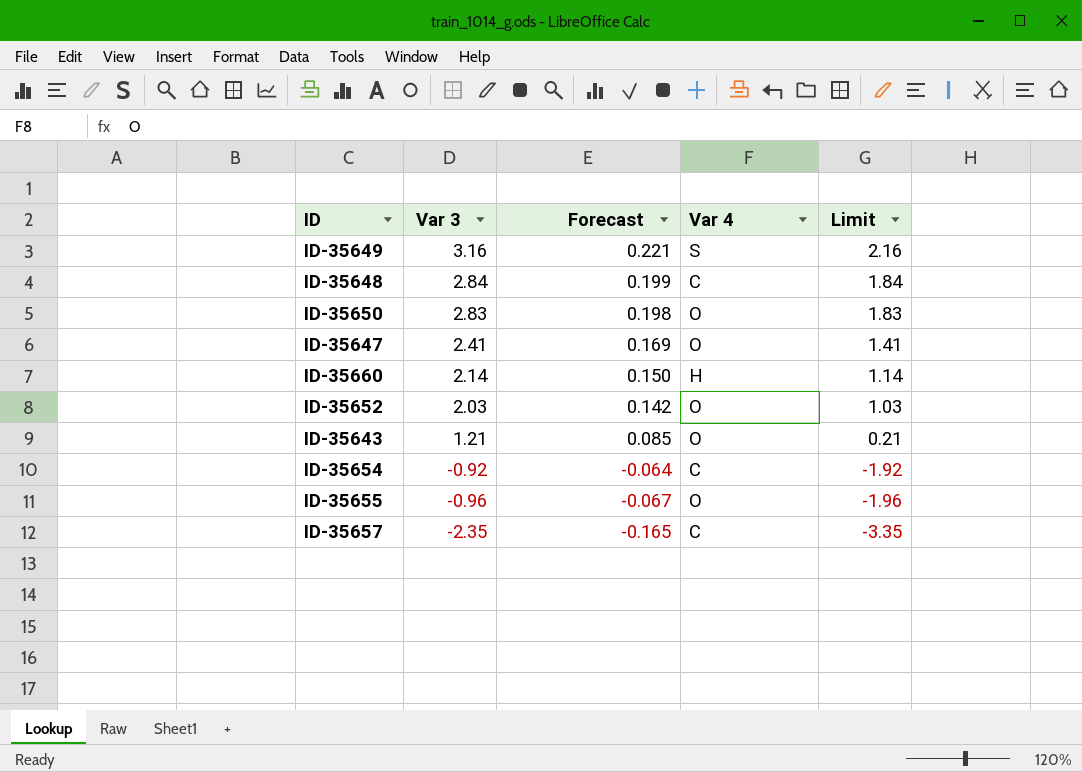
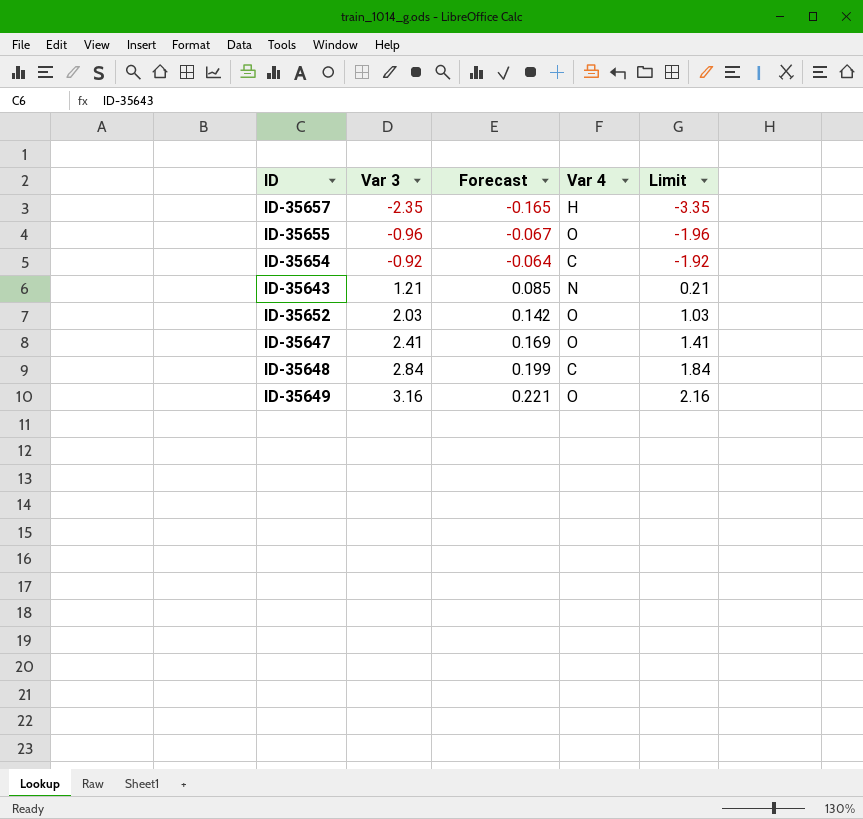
row order: Var 3 descending -> Var 3 ascending
row ID-35650: 2.83 | 0.198 | O | 1.83 -> none
row ID-35660: 2.14 | 0.150 | H | 1.14 -> none
ID-35657 | Var 4: C -> H
ID-35643 | Var 4: O -> N
ID-35649 | Var 4: S -> O

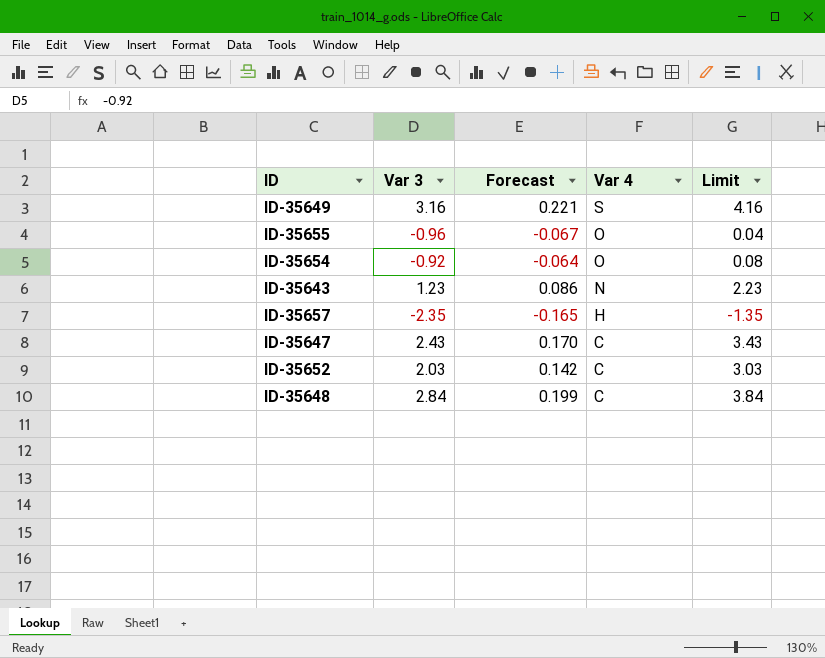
row order: Var 3 ascending -> Var 4 descending
column Limit | formula: [Var 3] - 1 -> [Var 3] + 1
ID-35649 | Var 4: O -> S
ID-35654 | Var 4: C -> O
ID-35643 | Var 3: 1.21 -> 1.23
ID-35643 | Forecast: 0.085 -> 0.086
ID-35647 | Var 3: 2.41 -> 2.43
ID-35647 | Forecast: 0.169 -> 0.170
ID-35647 | Var 4: O -> C
ID-35652 | Var 4: O -> C

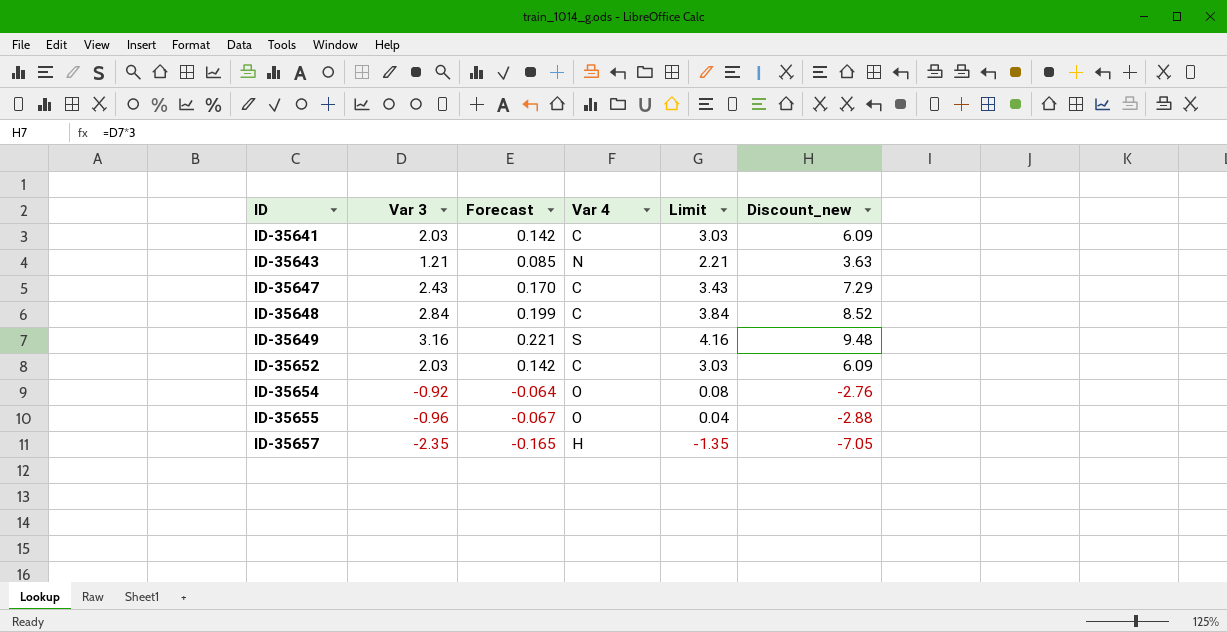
row order: Var 4 descending -> ID ascending
column Discount_new | formula: none -> [Var 3] * 3
row ID-35641: none -> 2.03 | 0.142 | C | 3.03 | 6.09
ID-35643 | Var 3: 1.23 -> 1.21
ID-35643 | Forecast: 0.086 -> 0.085
ID-35643 | Limit: 2.23 -> 2.21

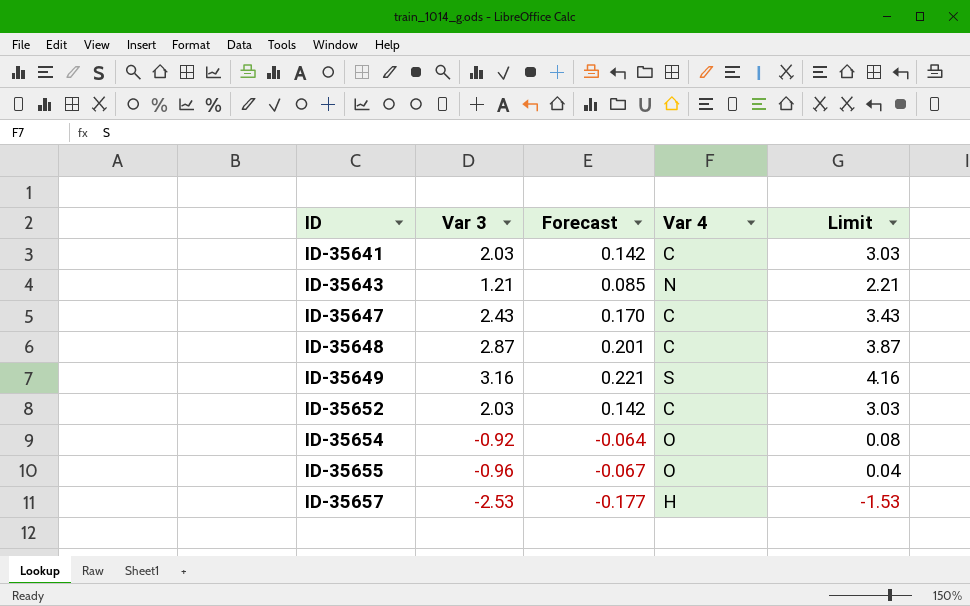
column Discount_new | formula: [Var 3] * 3 -> none
ID-35648 | Var 3: 2.84 -> 2.87
ID-35648 | Forecast: 0.199 -> 0.201
ID-35648 | Limit: 3.84 -> 3.87
ID-35657 | Var 3: -2.35 -> -2.53
ID-35657 | Forecast: -0.165 -> -0.177
ID-35657 | Limit: -1.35 -> -1.53

